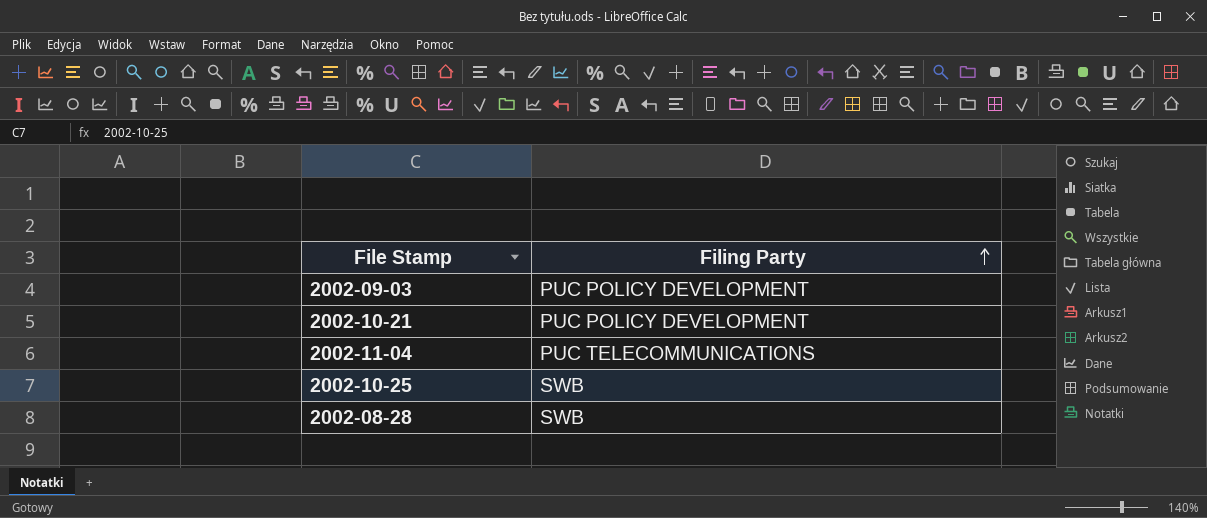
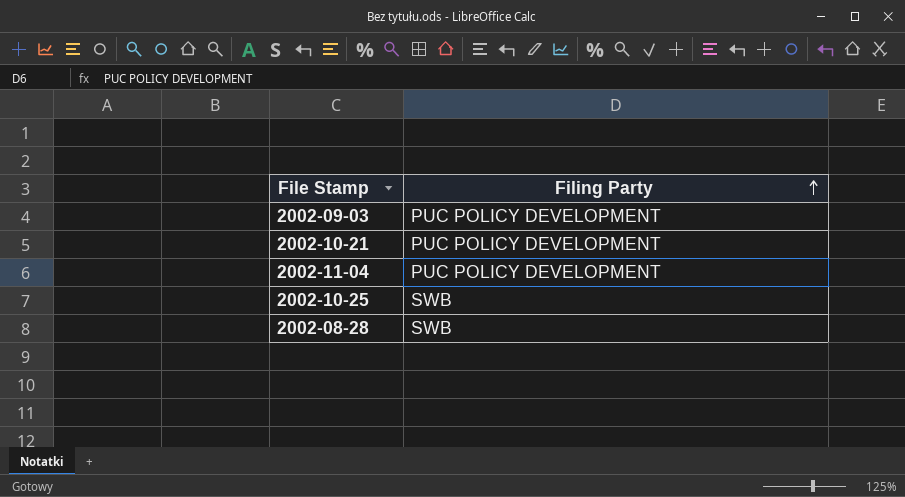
2002-11-04 | Filing Party: PUC TELECOMMUNICATIONS -> PUC POLICY DEVELOPMENT

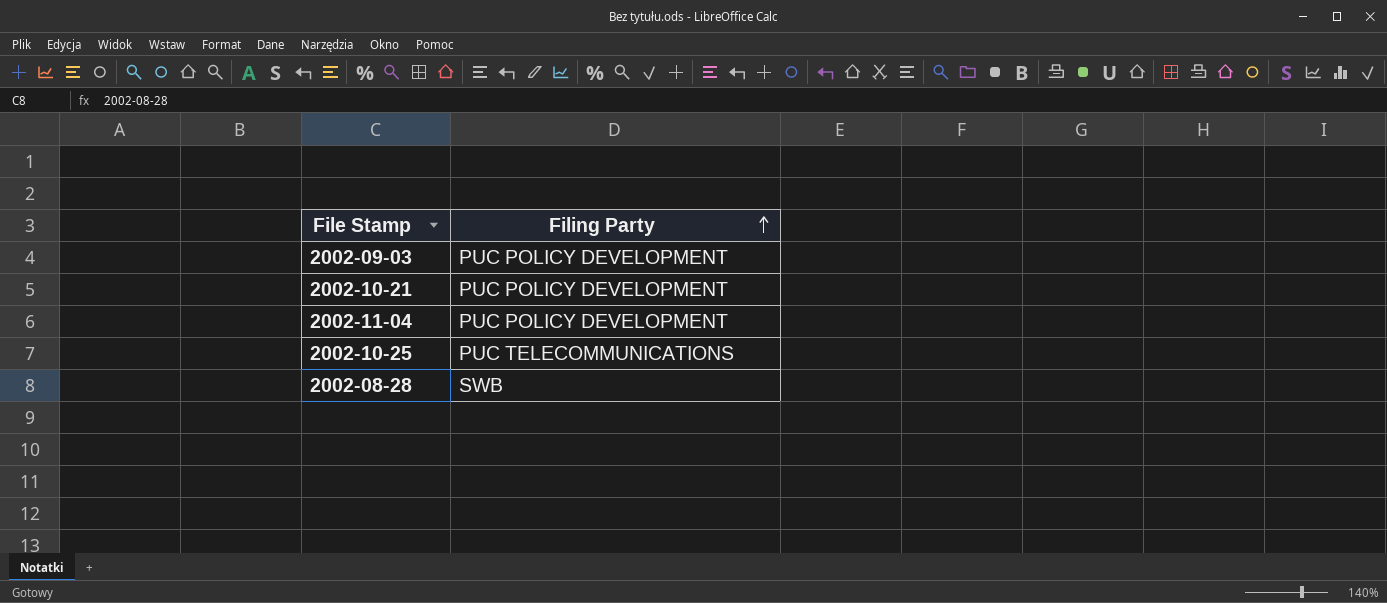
2002-10-25 | Filing Party: SWB -> PUC TELECOMMUNICATIONS

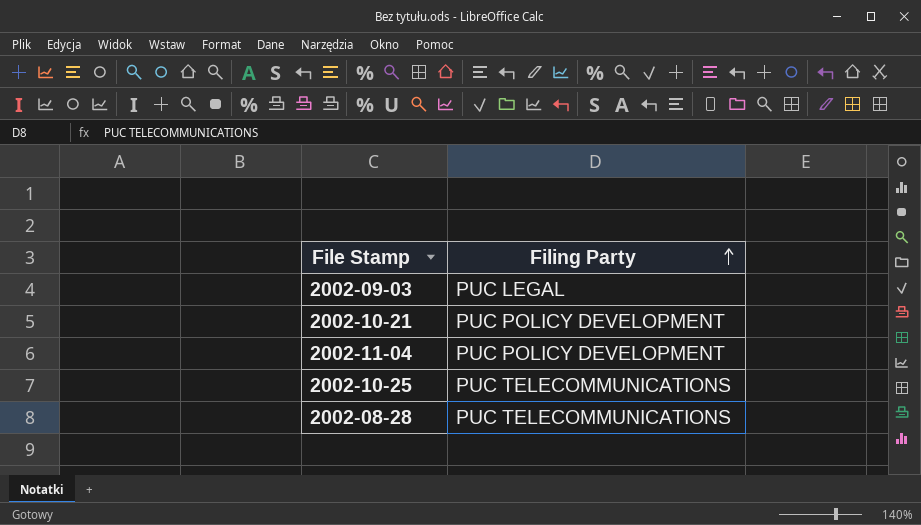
2002-09-03 | Filing Party: PUC POLICY DEVELOPMENT -> PUC LEGAL
2002-08-28 | Filing Party: SWB -> PUC TELECOMMUNICATIONS

